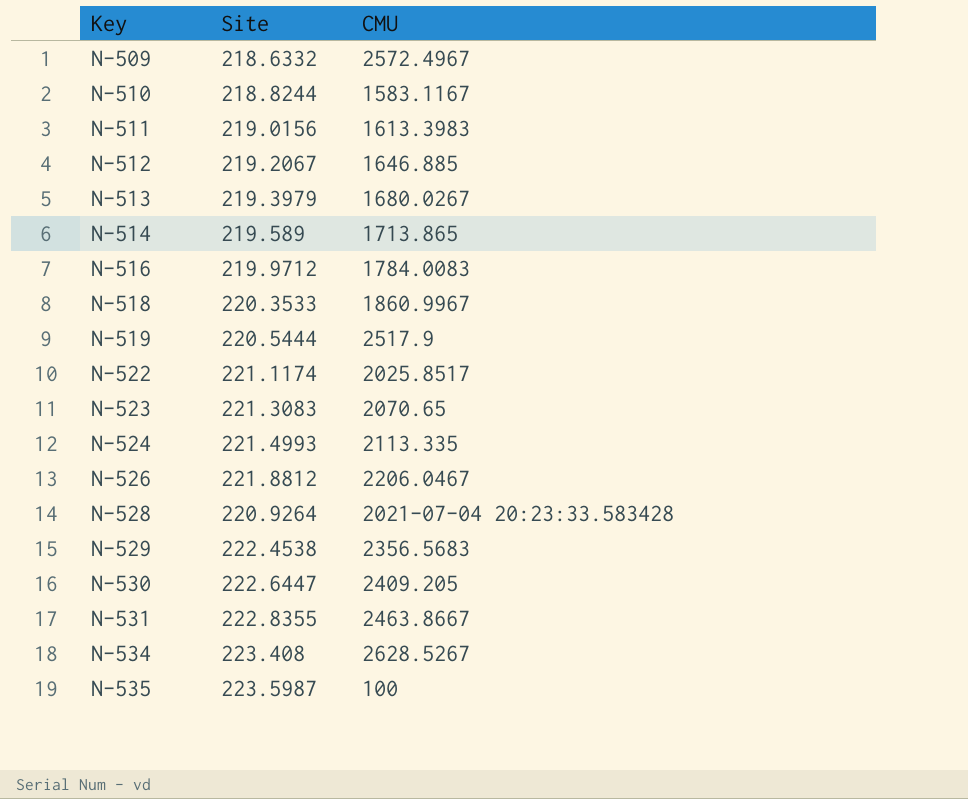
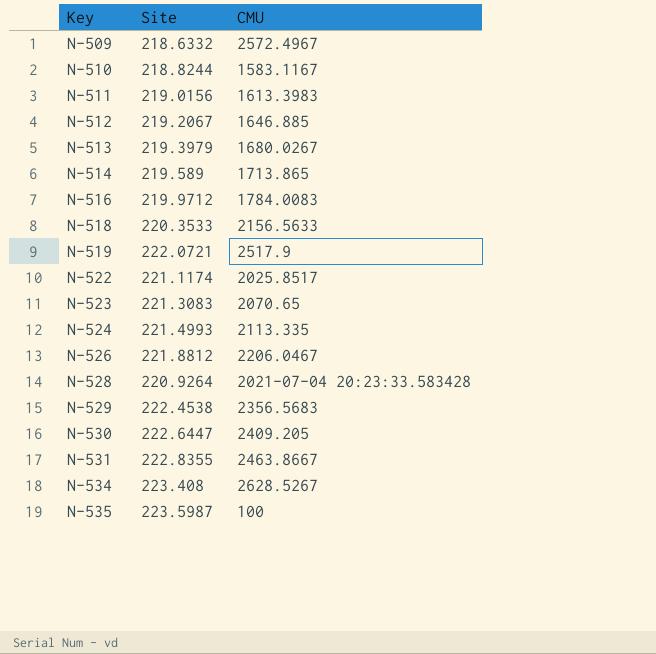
N-518 | CMU: 1860.9967 -> 2156.5633
N-519 | Site: 220.5444 -> 222.0721

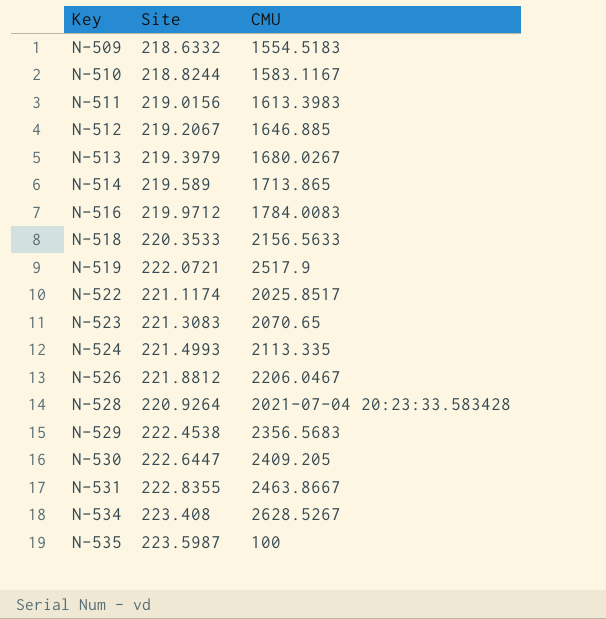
N-509 | CMU: 2572.4967 -> 1554.5183

